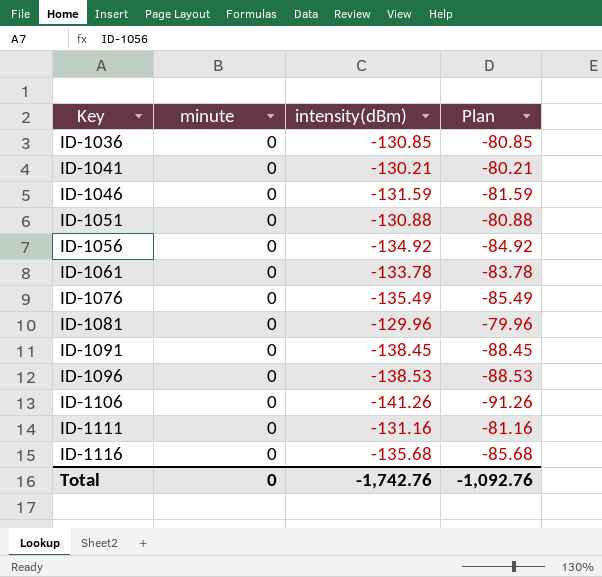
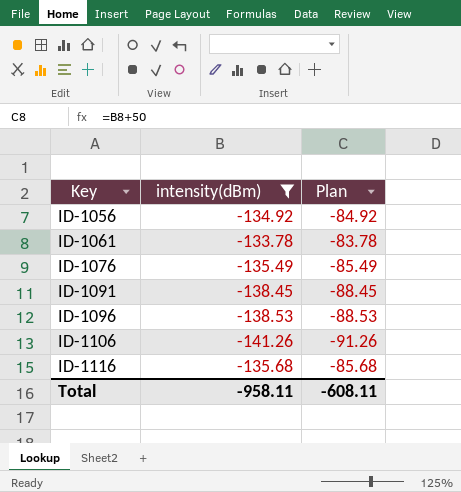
filter: none -> intensity(dBm) <= -133.78
column minute | position: 2 -> none
Total | intensity(dBm): -1,742.76 -> -958.11
Total | Plan: -1,092.76 -> -608.11

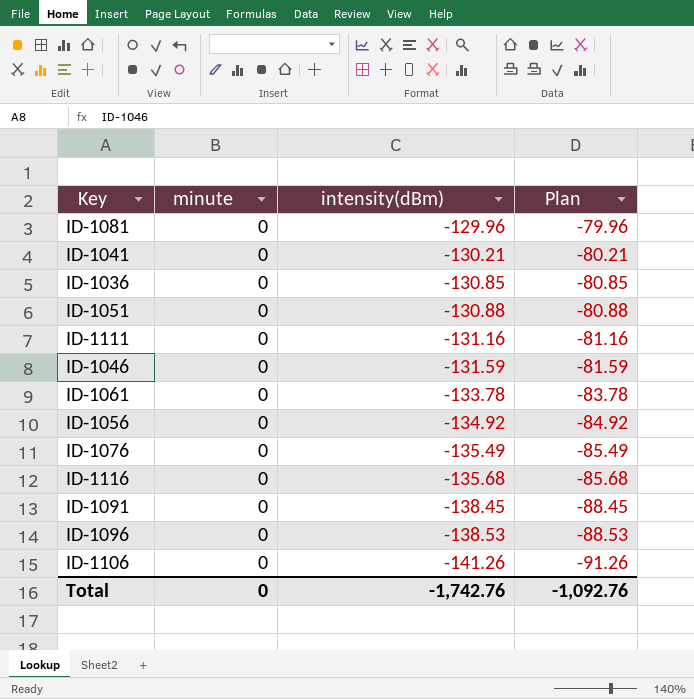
filter: intensity(dBm) <= -133.78 -> none
row order: Key ascending -> intensity(dBm) descending
column minute | position: none -> 2
Total | intensity(dBm): -958.11 -> -1,742.76
Total | Plan: -608.11 -> -1,092.76

